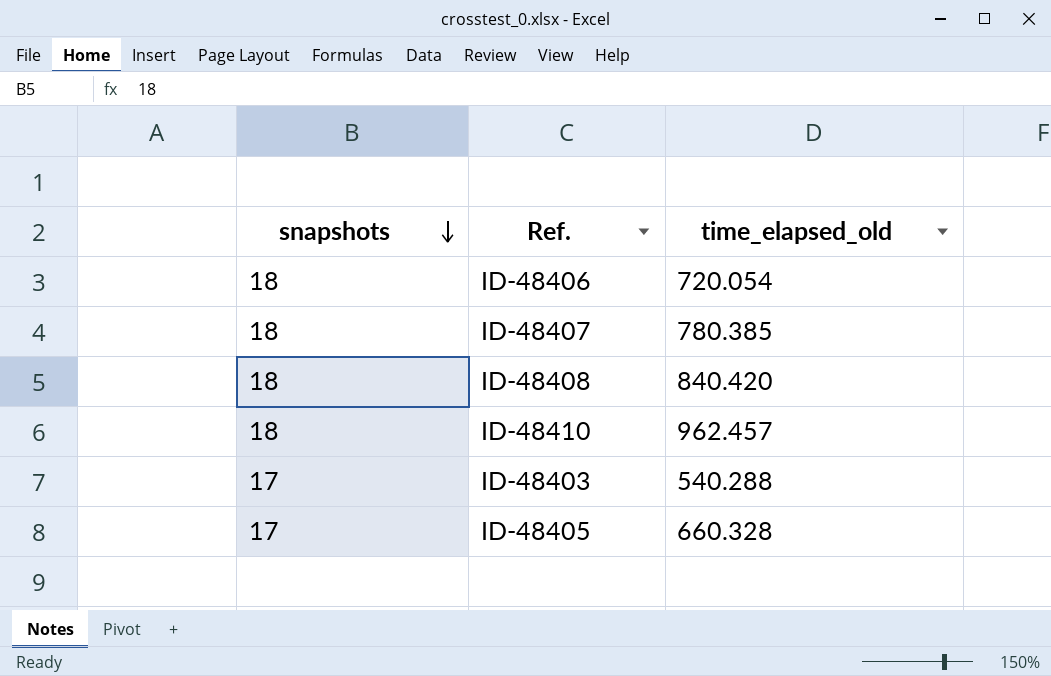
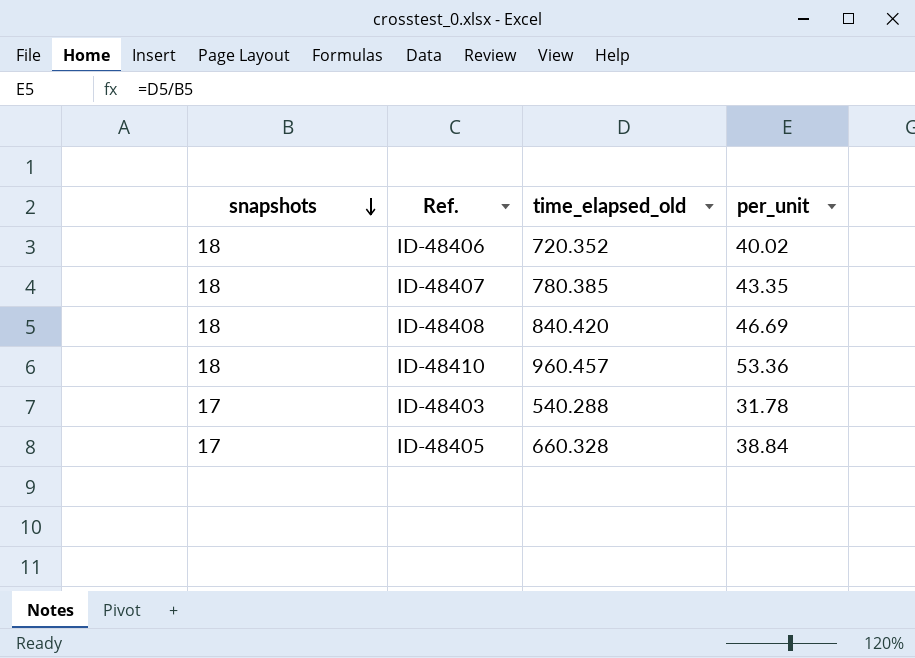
column per_unit | formula: none -> [time_elapsed_old] / [snapshots]
ID-48406 | time_elapsed_old: 720.054 -> 720.352
ID-48410 | time_elapsed_old: 962.457 -> 960.457

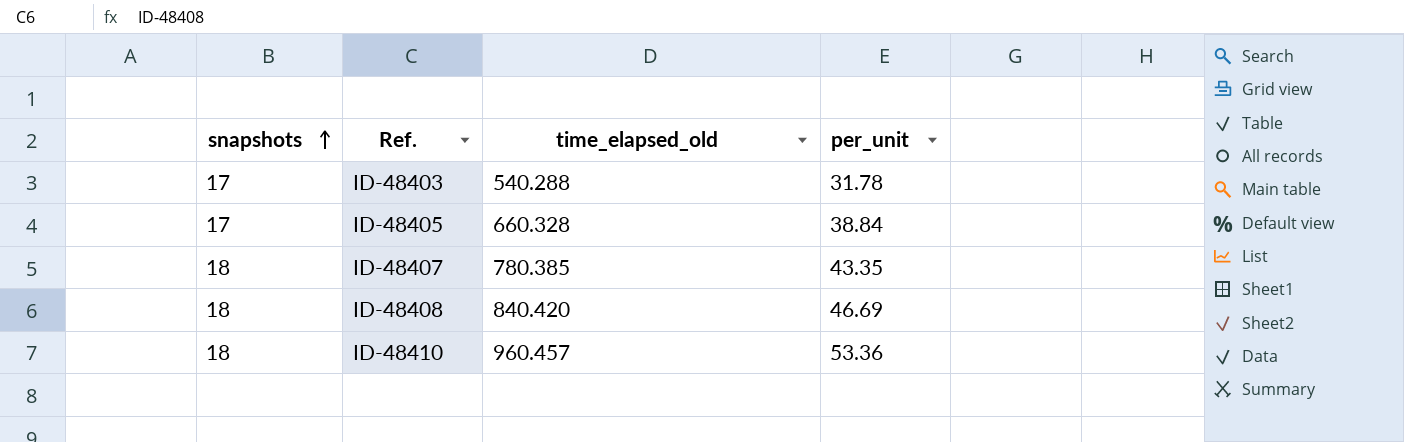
row order: snapshots descending -> snapshots ascending
row ID-48406: 18 | 720.352 | 40.02 -> none

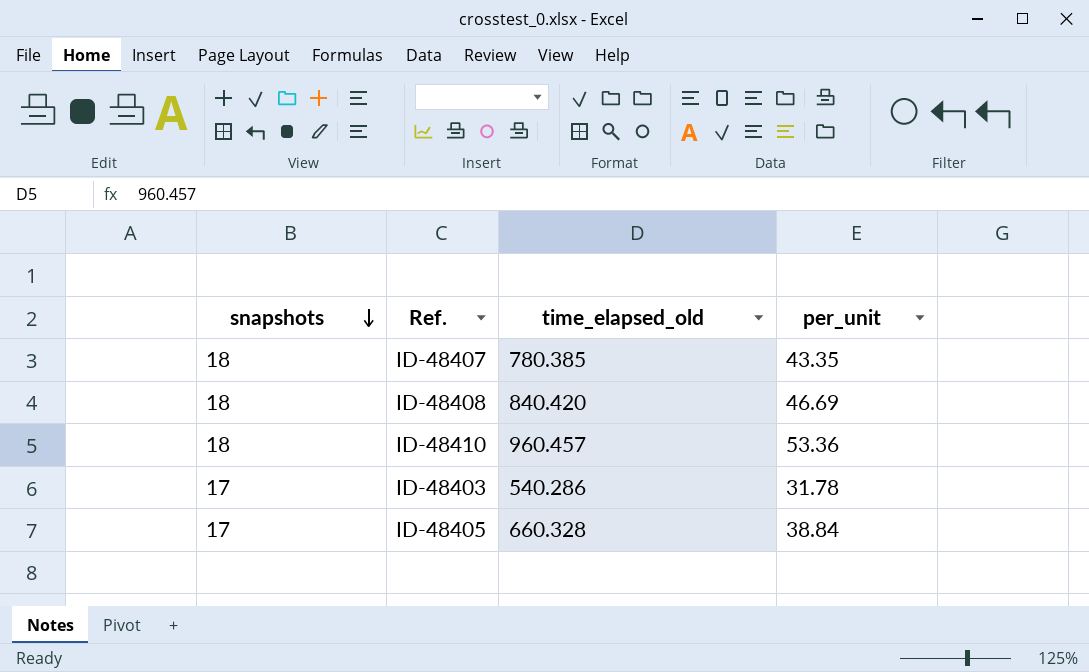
row order: snapshots ascending -> snapshots descending
ID-48403 | time_elapsed_old: 540.288 -> 540.286

